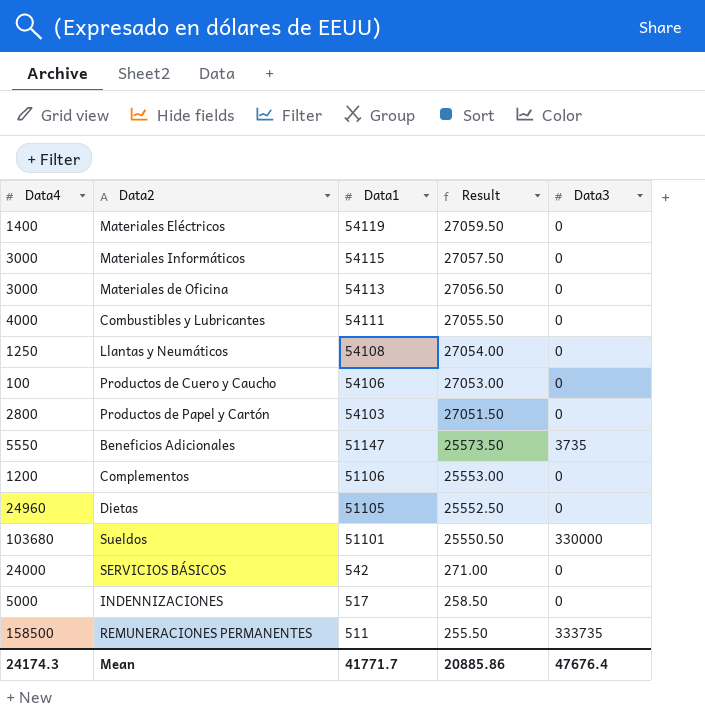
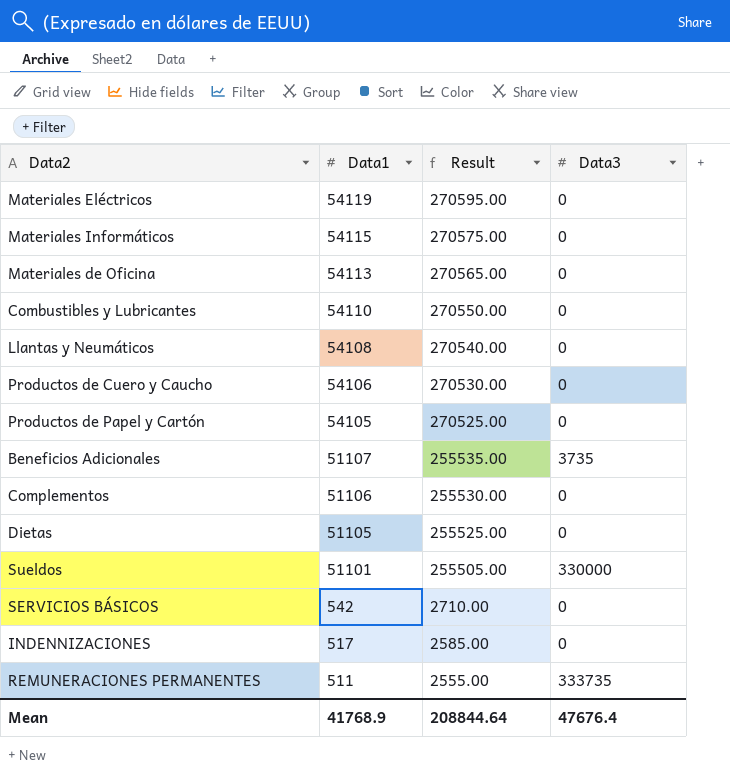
column Data4 | position: 1 -> none
column Result | formula: [Data1] * 0.5 -> [Data1] * 5
Combustibles y Lubricantes | Data1: 54111 -> 54110
Productos de Papel y Cartón | Data1: 54103 -> 54105
Beneficios Adicionales | Data1: 51147 -> 51107
Mean | Data1: 41771.7 -> 41768.9
Mean | Result: 20885.86 -> 208844.64

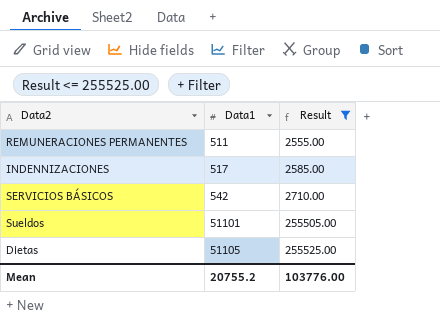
filter: none -> Result <= 255525.00
row order: Data1 descending -> Data1 ascending
column Data3 | position: 4 -> none
Mean | Data1: 41768.9 -> 20755.2
Mean | Result: 208844.64 -> 103776.00

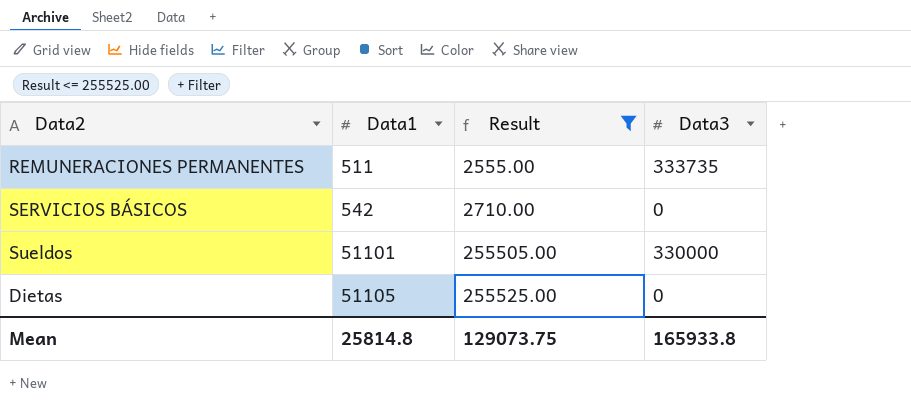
column Data3 | position: none -> 4
row INDENNIZACIONES: 517 | 2585.00 -> none
Mean | Data1: 20755.2 -> 25814.8
Mean | Result: 103776.00 -> 129073.75

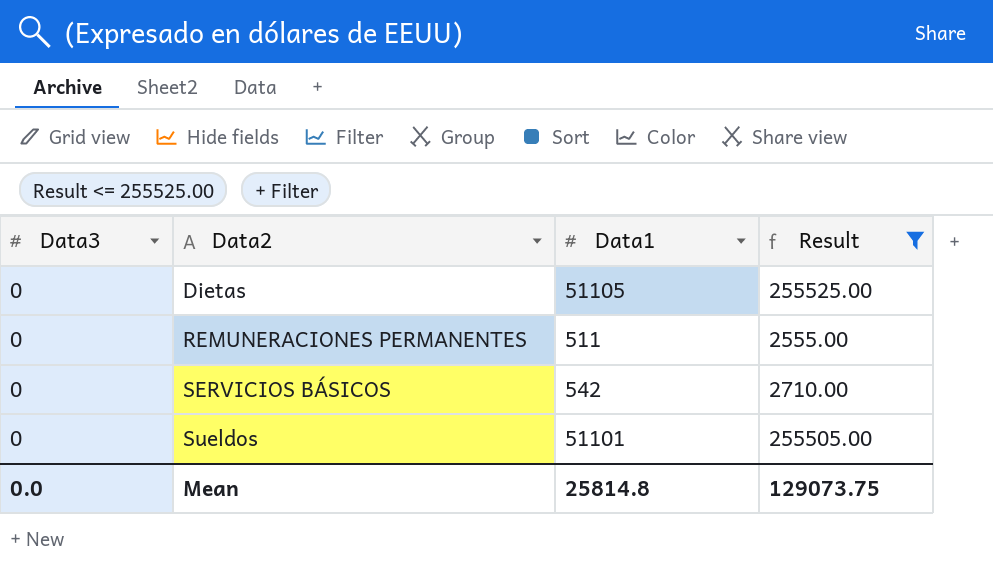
row order: Data1 ascending -> Data2 ascending
column Data3 | position: 4 -> 1
REMUNERACIONES PERMANENTES | Data3: 333735 -> 0
Sueldos | Data3: 330000 -> 0
Mean | Data3: 165933.8 -> 0.0

